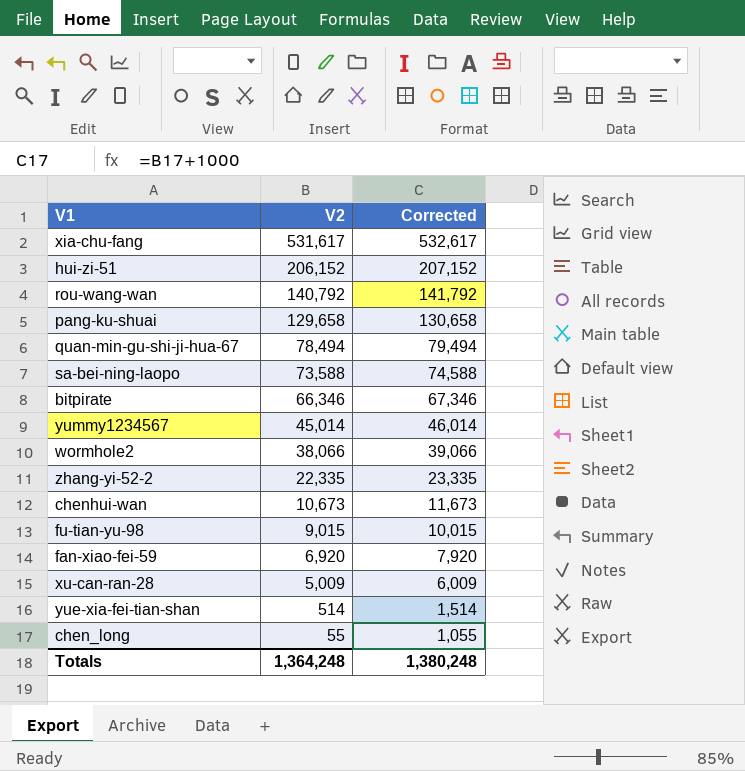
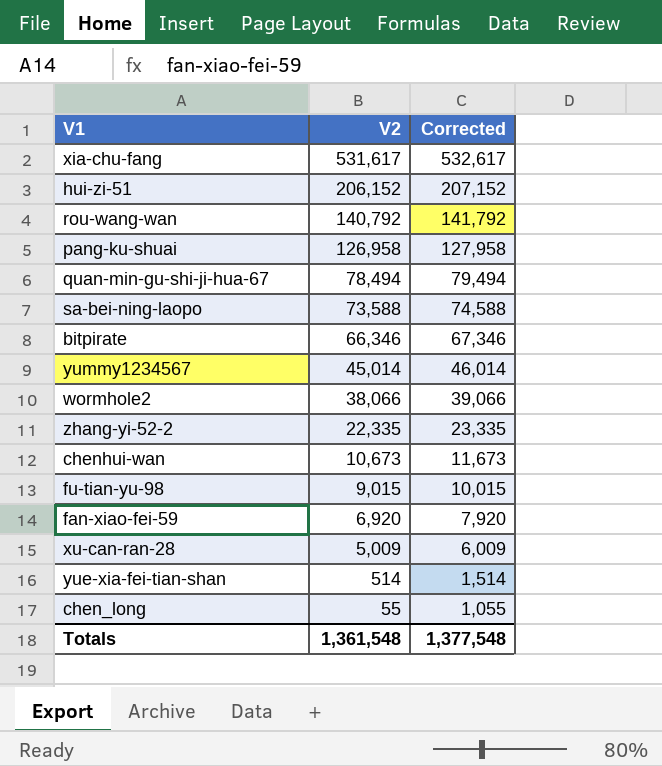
pang-ku-shuai | V2: 129,658 -> 126,958
pang-ku-shuai | Corrected: 130,658 -> 127,958
Totals | V2: 1,364,248 -> 1,361,548
Totals | Corrected: 1,380,248 -> 1,377,548

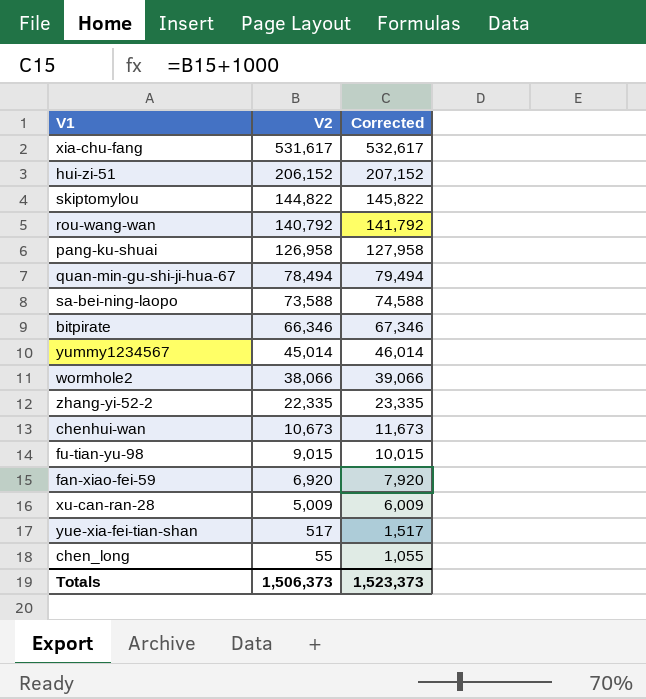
row skiptomylou: none -> 144,822 | 145,822
yue-xia-fei-tian-shan | V2: 514 -> 517
yue-xia-fei-tian-shan | Corrected: 1,514 -> 1,517
Totals | V2: 1,361,548 -> 1,506,373
Totals | Corrected: 1,377,548 -> 1,523,373

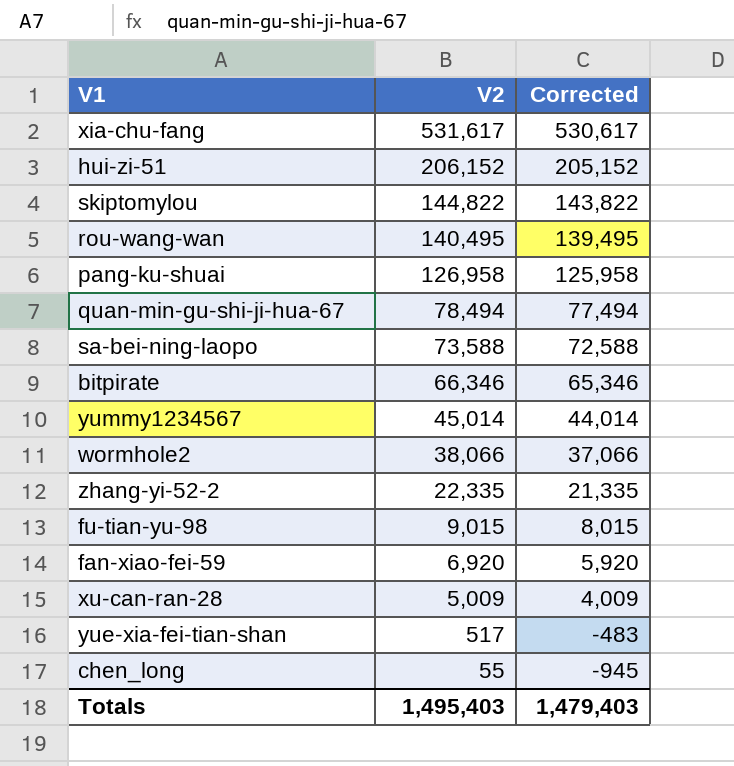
column Corrected | formula: [V2] + 1000 -> [V2] - 1000
row chenhui-wan: 10,673 | 11,673 -> none
rou-wang-wan | V2: 140,792 -> 140,495
Totals | V2: 1,506,373 -> 1,495,403
Totals | Corrected: 1,523,373 -> 1,479,403

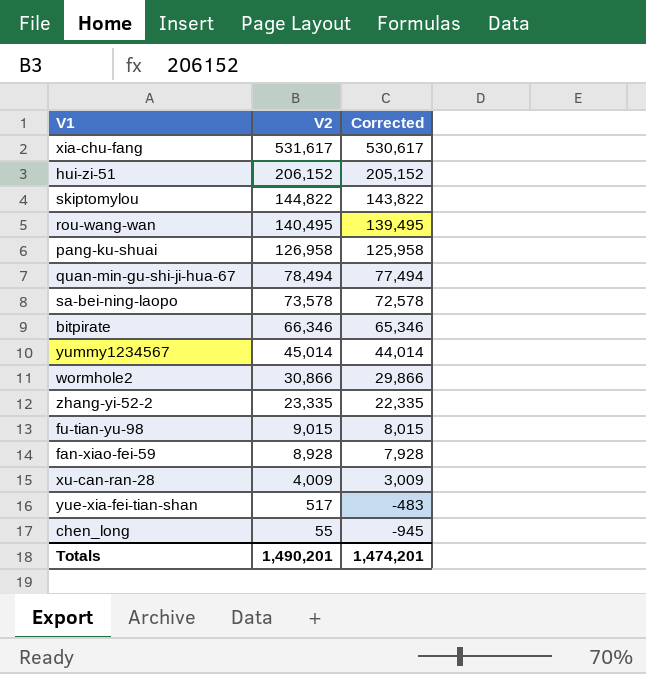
sa-bei-ning-laopo | V2: 73,588 -> 73,578
sa-bei-ning-laopo | Corrected: 72,588 -> 72,578
wormhole2 | V2: 38,066 -> 30,866
wormhole2 | Corrected: 37,066 -> 29,866
zhang-yi-52-2 | V2: 22,335 -> 23,335
zhang-yi-52-2 | Corrected: 21,335 -> 22,335
fan-xiao-fei-59 | V2: 6,920 -> 8,928
fan-xiao-fei-59 | Corrected: 5,920 -> 7,928
xu-can-ran-28 | V2: 5,009 -> 4,009
xu-can-ran-28 | Corrected: 4,009 -> 3,009
Totals | V2: 1,495,403 -> 1,490,201
Totals | Corrected: 1,479,403 -> 1,474,201

